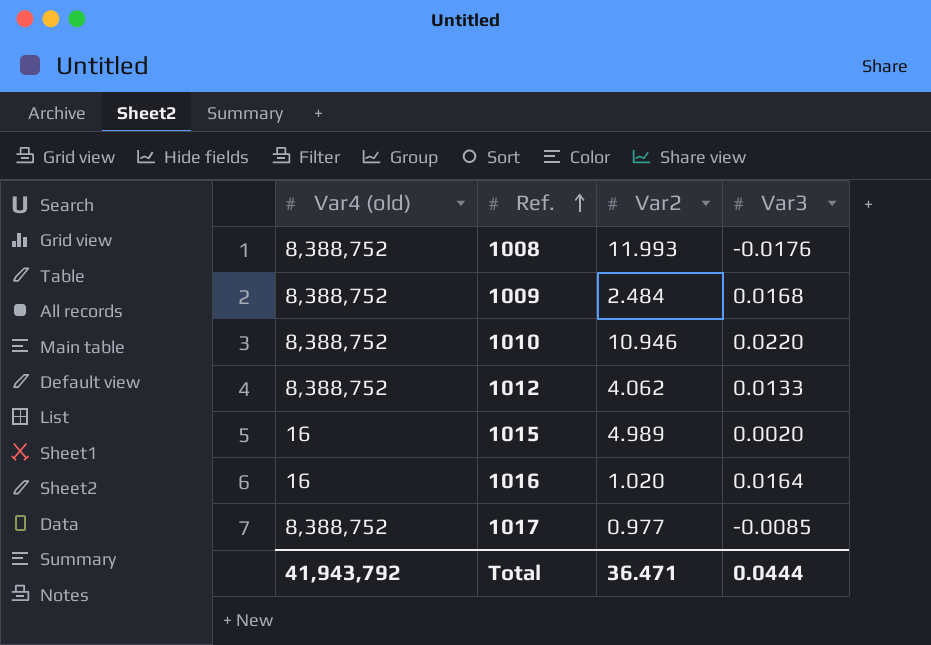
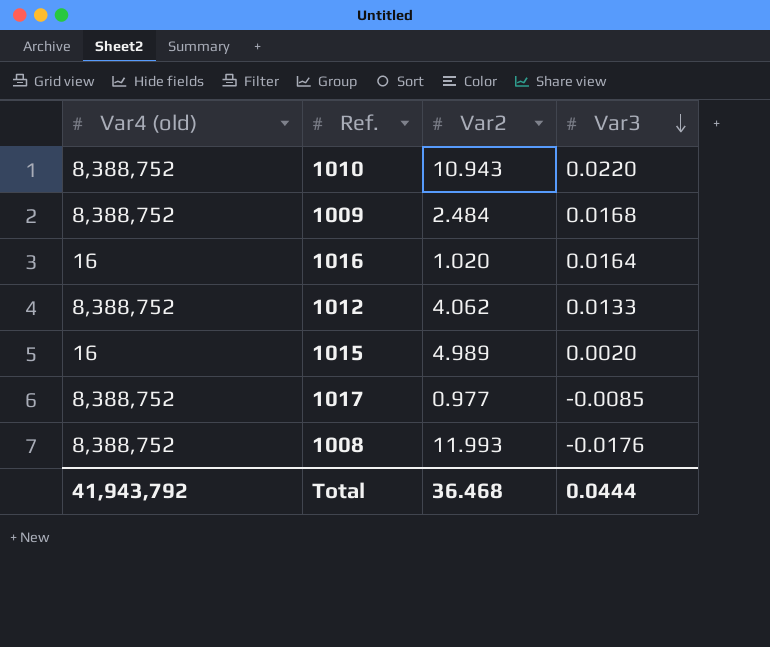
row order: Ref. ascending -> Var3 descending
1010 | Var2: 10.946 -> 10.943
Total | Var2: 36.471 -> 36.468

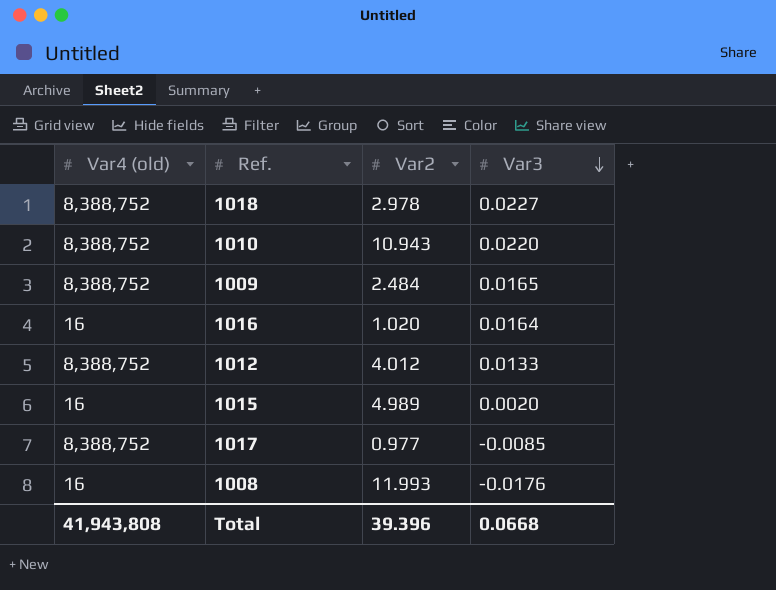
row 1018: none -> 8,388,752 | 2.978 | 0.0227
1009 | Var3: 0.0168 -> 0.0165
1012 | Var2: 4.062 -> 4.012
1008 | Var4 (old): 8,388,752 -> 16
Total | Var4 (old): 41,943,792 -> 41,943,808
Total | Var2: 36.468 -> 39.396
Total | Var3: 0.0444 -> 0.0668

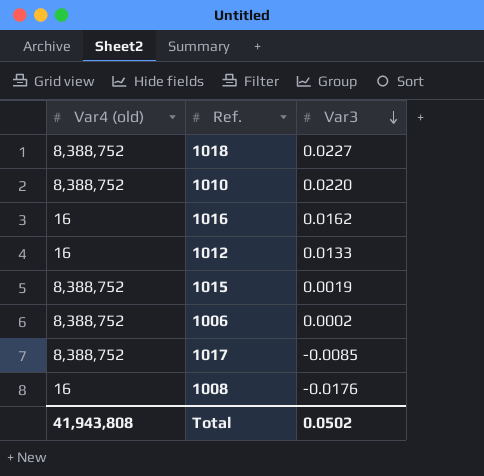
column Var2 | position: 3 -> none
row 1009: 8,388,752 | 2.484 | 0.0165 -> none
1016 | Var3: 0.0164 -> 0.0162
1012 | Var4 (old): 8,388,752 -> 16
1015 | Var4 (old): 16 -> 8,388,752
1015 | Var3: 0.0020 -> 0.0019
row 1006: none -> 8,388,752 | 0.0002
Total | Var3: 0.0668 -> 0.0502

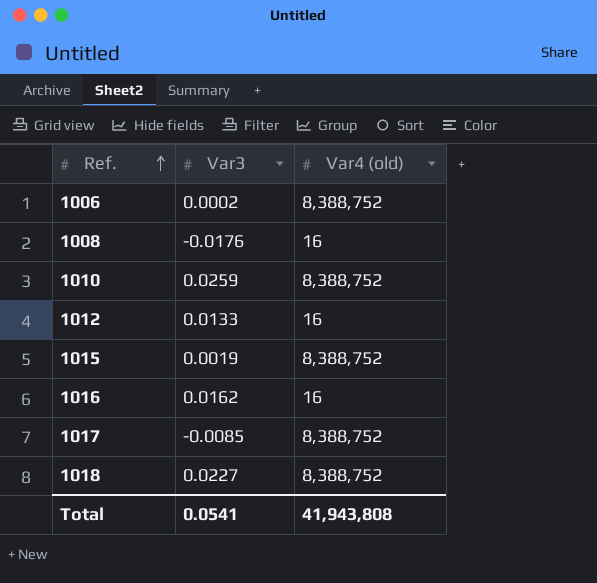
row order: Var3 descending -> Ref. ascending
column Var4 (old) | position: 1 -> 3
1010 | Var3: 0.0220 -> 0.0259
Total | Var3: 0.0502 -> 0.0541

